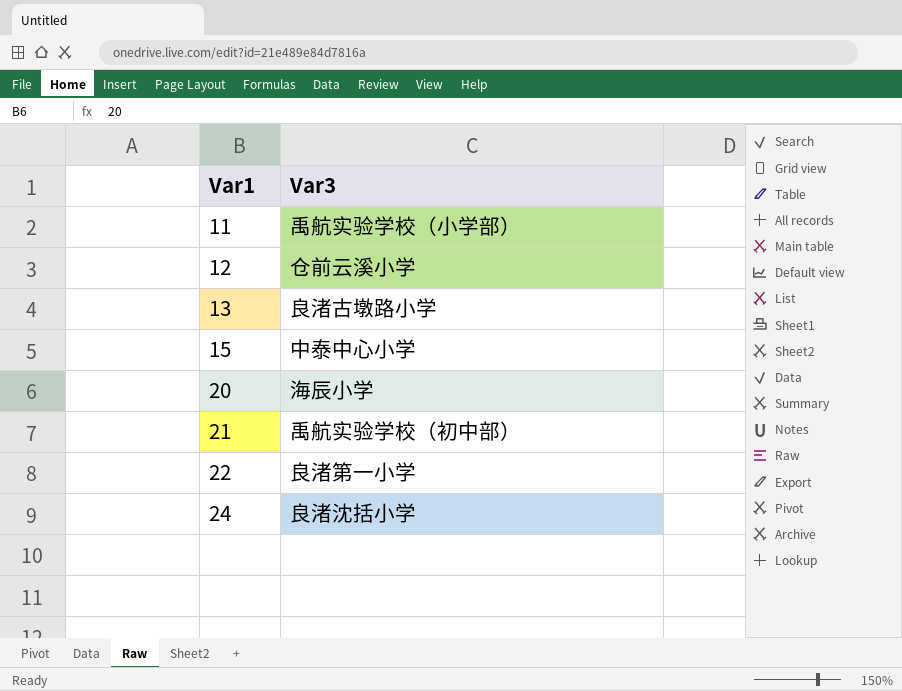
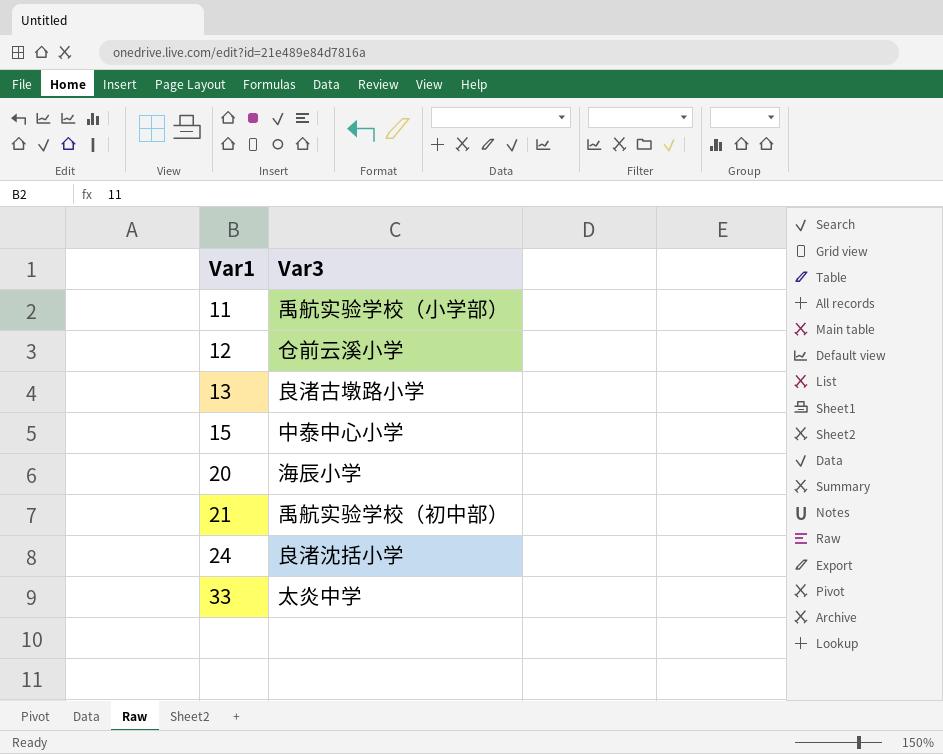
row 22: 良渚第一小学 -> none
row 33: none -> 太炎中学

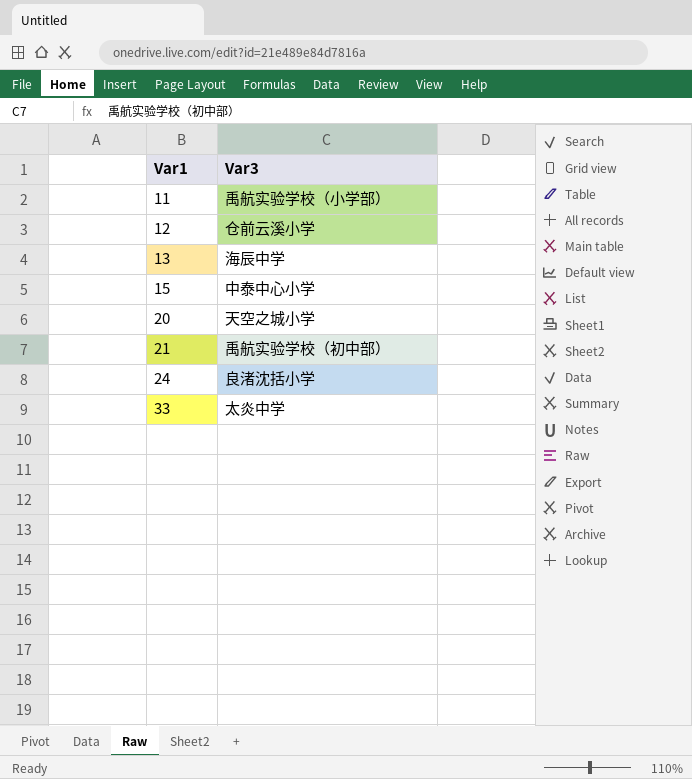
13 | Var3: 良渚古墩路小学 -> 海辰中学
20 | Var3: 海辰小学 -> 天空之城小学

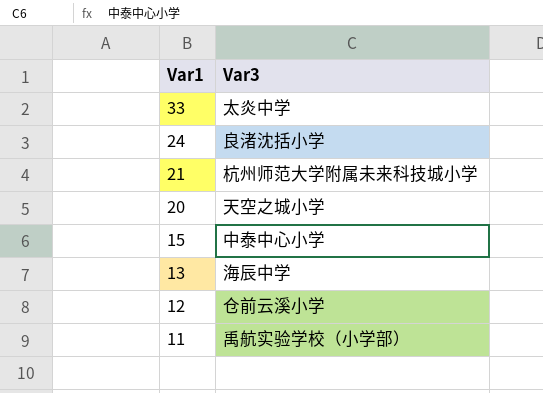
row order: Var1 ascending -> Var1 descending
21 | Var3: 禹航实验学校（初中部） -> 杭州师范大学附属未来科技城小学

